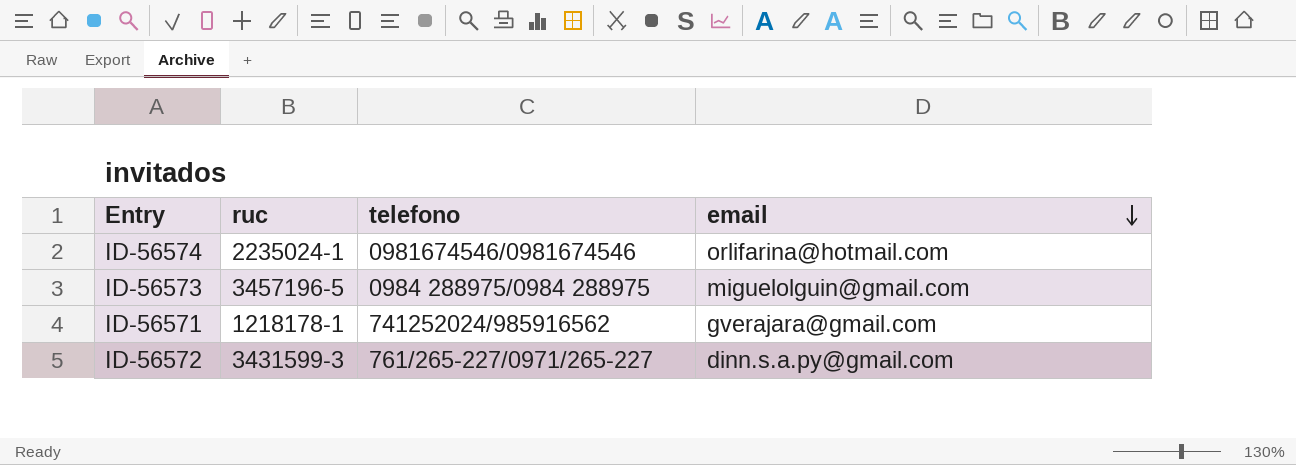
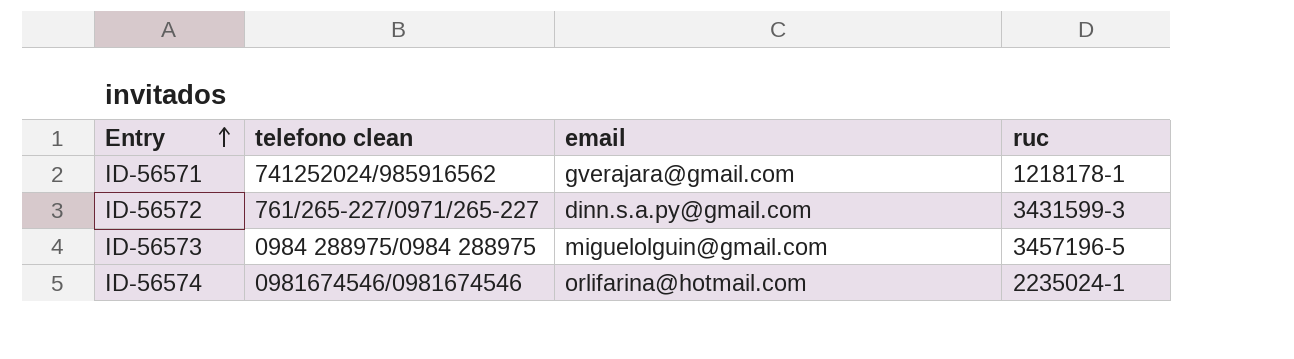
row order: email descending -> Entry ascending
column name: telefono -> telefono clean
column ruc | position: 2 -> 4

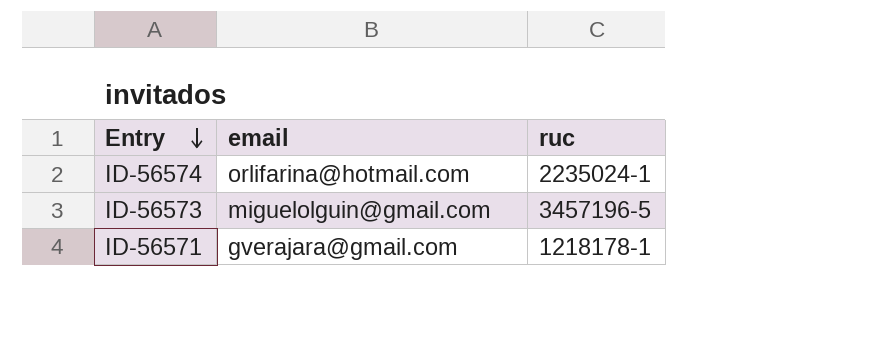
row order: Entry ascending -> Entry descending
column telefono clean | position: 2 -> none
row ID-56572: 761/265-227/0971/265-227 | dinn.s.a.py@gmail.com | 3431599-3 -> none

